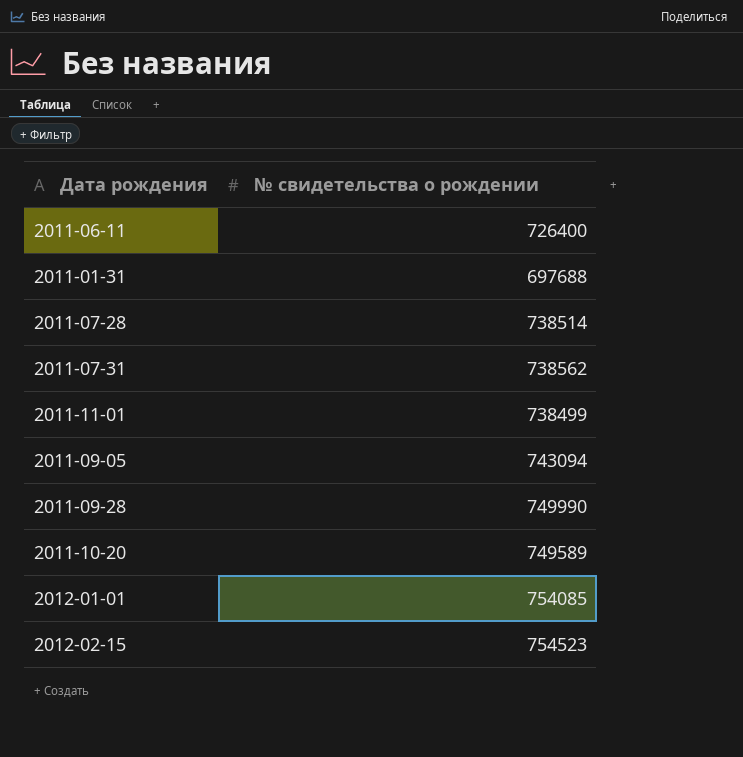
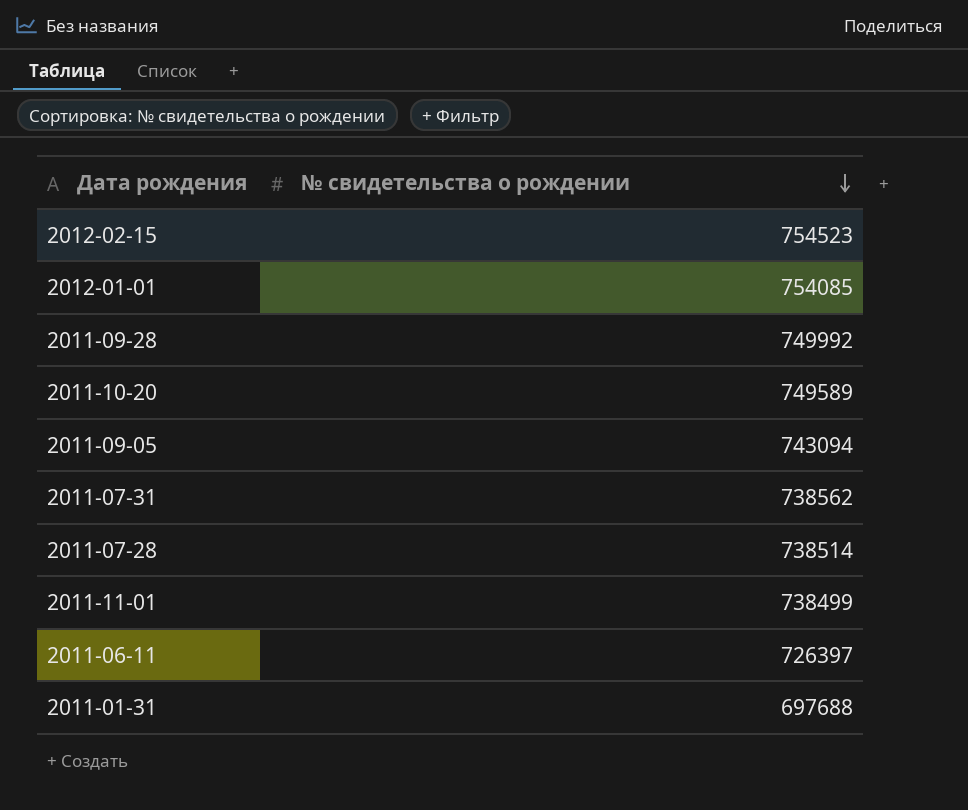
row order: none -> № свидетельства о рождении descending
2011-09-28 | № свидетельства о рождении: 749990 -> 749992
2011-06-11 | № свидетельства о рождении: 726400 -> 726397

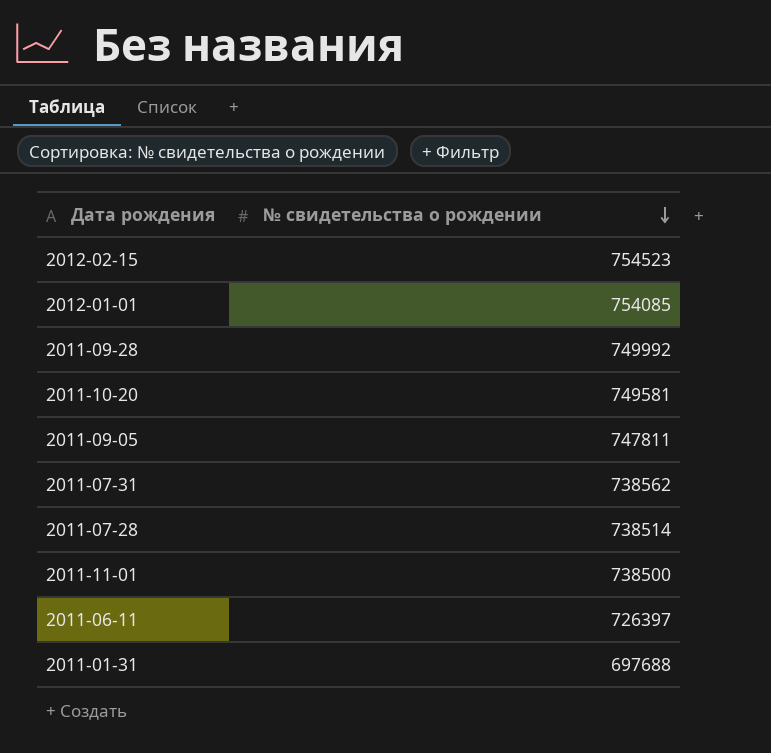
2011-10-20 | № свидетельства о рождении: 749589 -> 749581
2011-09-05 | № свидетельства о рождении: 743094 -> 747811
2011-11-01 | № свидетельства о рождении: 738499 -> 738500

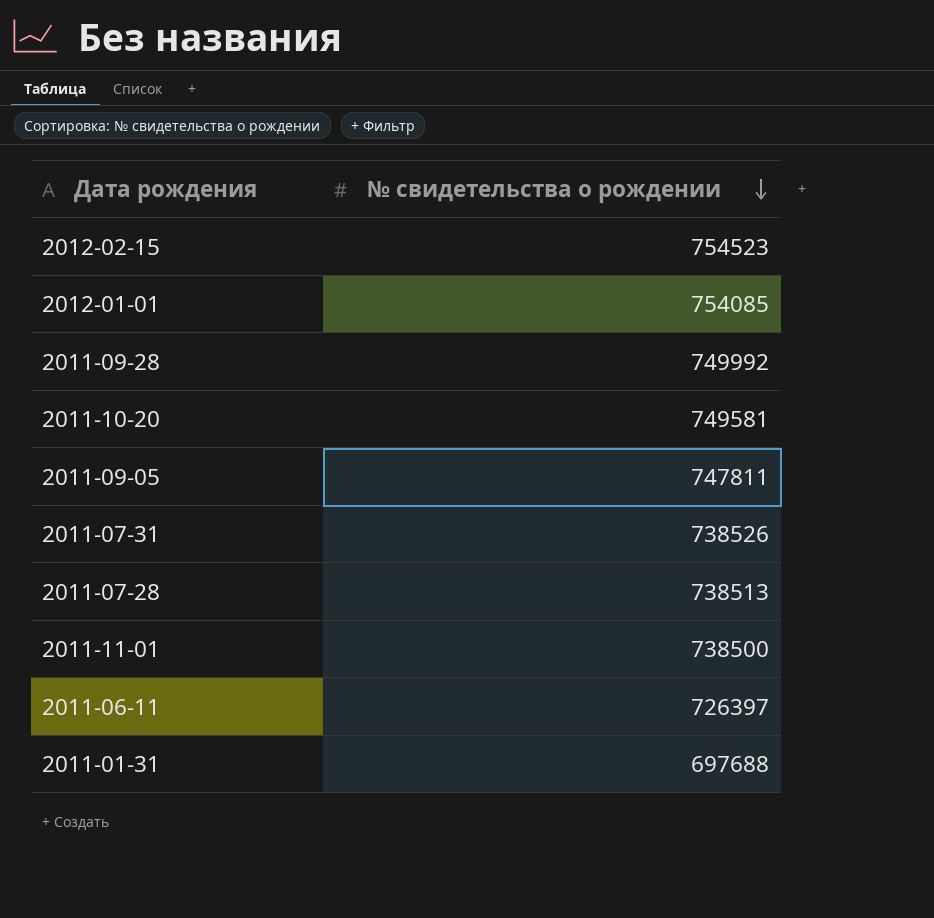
2011-07-31 | № свидетельства о рождении: 738562 -> 738526
2011-07-28 | № свидетельства о рождении: 738514 -> 738513

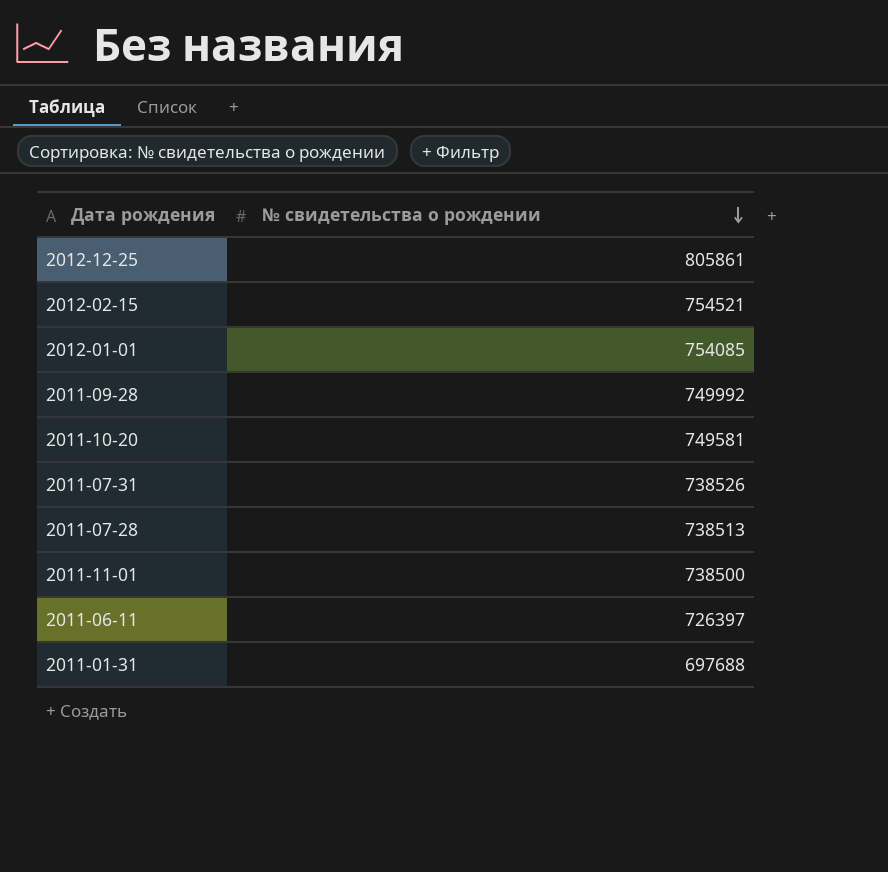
row 2011-09-05: 747811 -> none
row 2012-12-25: none -> 805861
2012-02-15 | № свидетельства о рождении: 754523 -> 754521

